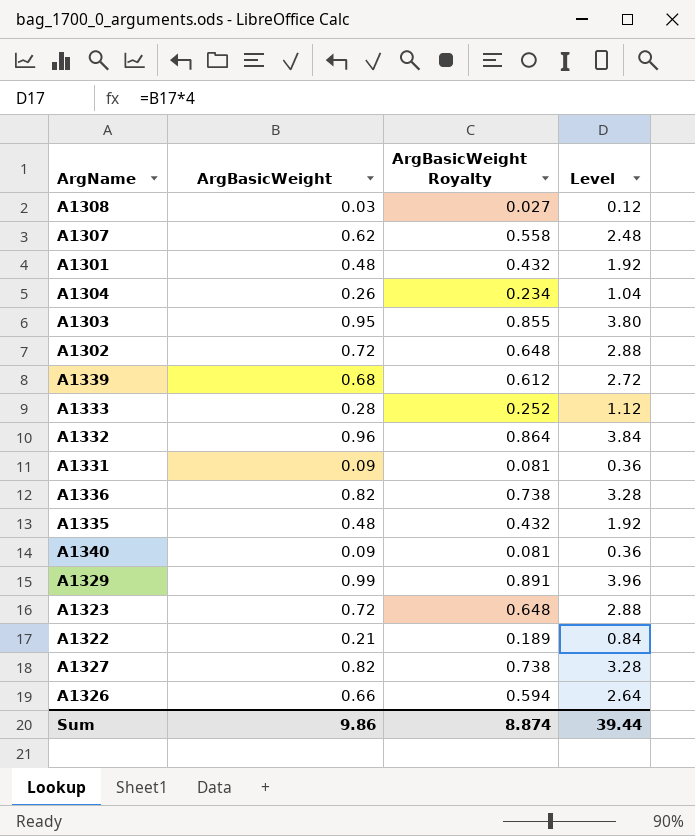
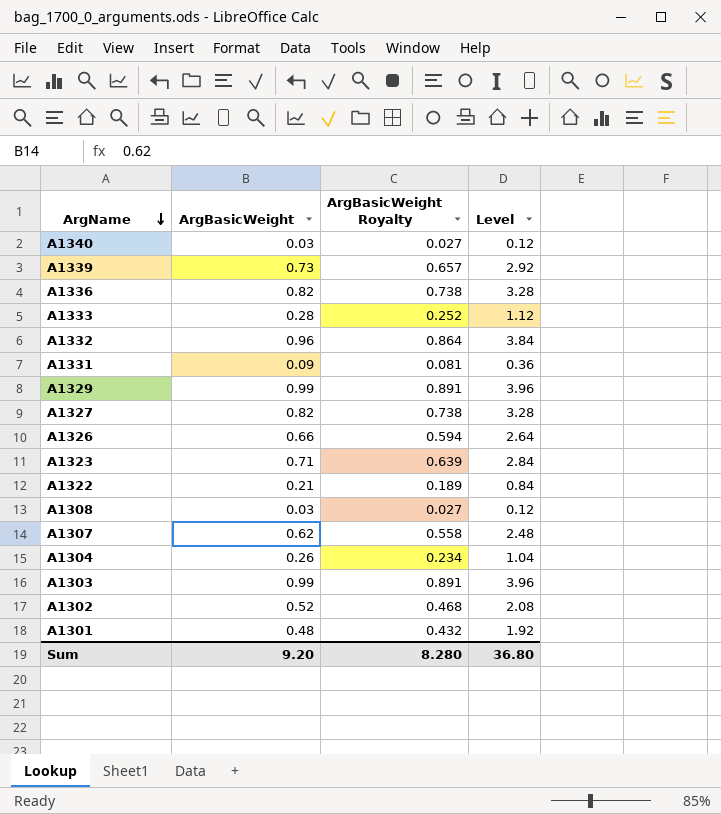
row order: none -> ArgName descending
row A1335: 0.48 | 0.432 | 1.92 -> none
A1340 | ArgBasicWeight: 0.09 -> 0.03
A1340 | ArgBasicWeight Royalty: 0.081 -> 0.027
A1340 | Level: 0.36 -> 0.12
A1339 | ArgBasicWeight: 0.68 -> 0.73
A1339 | ArgBasicWeight Royalty: 0.612 -> 0.657
A1339 | Level: 2.72 -> 2.92
A1323 | ArgBasicWeight: 0.72 -> 0.71
A1323 | ArgBasicWeight Royalty: 0.648 -> 0.639
A1323 | Level: 2.88 -> 2.84
A1303 | ArgBasicWeight: 0.95 -> 0.99
A1303 | ArgBasicWeight Royalty: 0.855 -> 0.891
A1303 | Level: 3.80 -> 3.96
A1302 | ArgBasicWeight: 0.72 -> 0.52
A1302 | ArgBasicWeight Royalty: 0.648 -> 0.468
A1302 | Level: 2.88 -> 2.08
Sum | ArgBasicWeight: 9.86 -> 9.20
Sum | ArgBasicWeight Royalty: 8.874 -> 8.280
Sum | Level: 39.44 -> 36.80

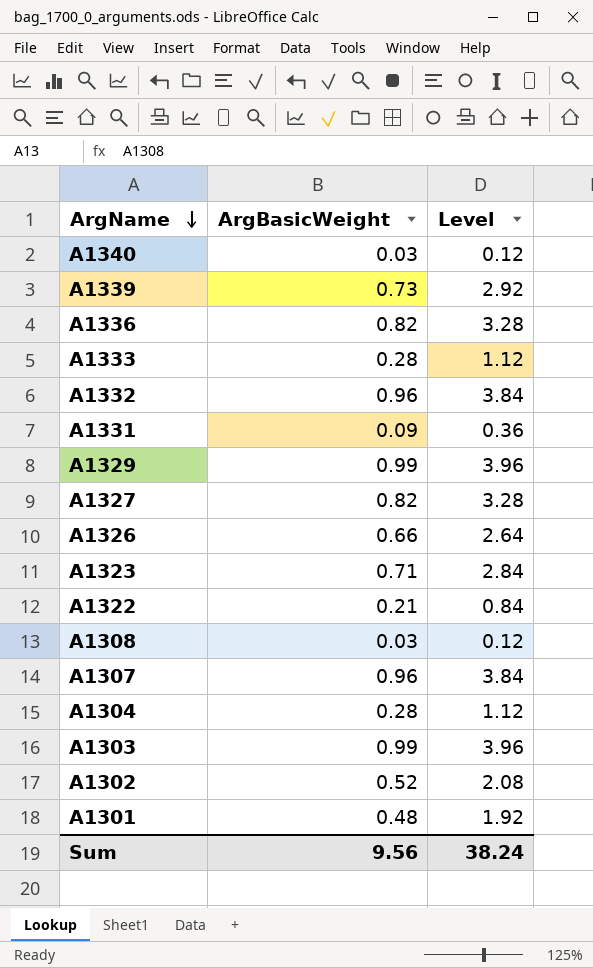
column ArgBasicWeight Royalty | formula: [ArgBasicWeight] * 0.9 -> none
A1307 | ArgBasicWeight: 0.62 -> 0.96
A1307 | Level: 2.48 -> 3.84
A1304 | ArgBasicWeight: 0.26 -> 0.28
A1304 | Level: 1.04 -> 1.12
Sum | ArgBasicWeight: 9.20 -> 9.56
Sum | Level: 36.80 -> 38.24

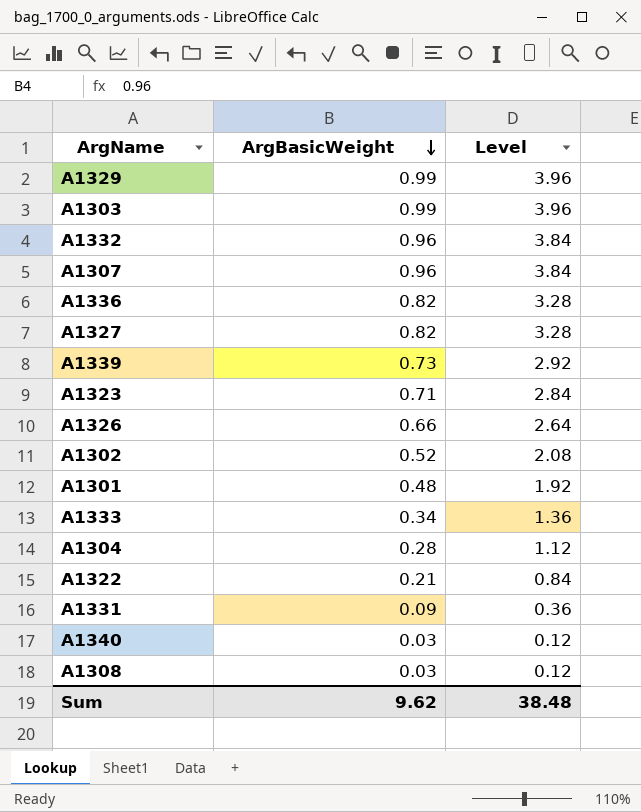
row order: ArgName descending -> ArgBasicWeight descending
A1333 | ArgBasicWeight: 0.28 -> 0.34
A1333 | Level: 1.12 -> 1.36
Sum | ArgBasicWeight: 9.56 -> 9.62
Sum | Level: 38.24 -> 38.48

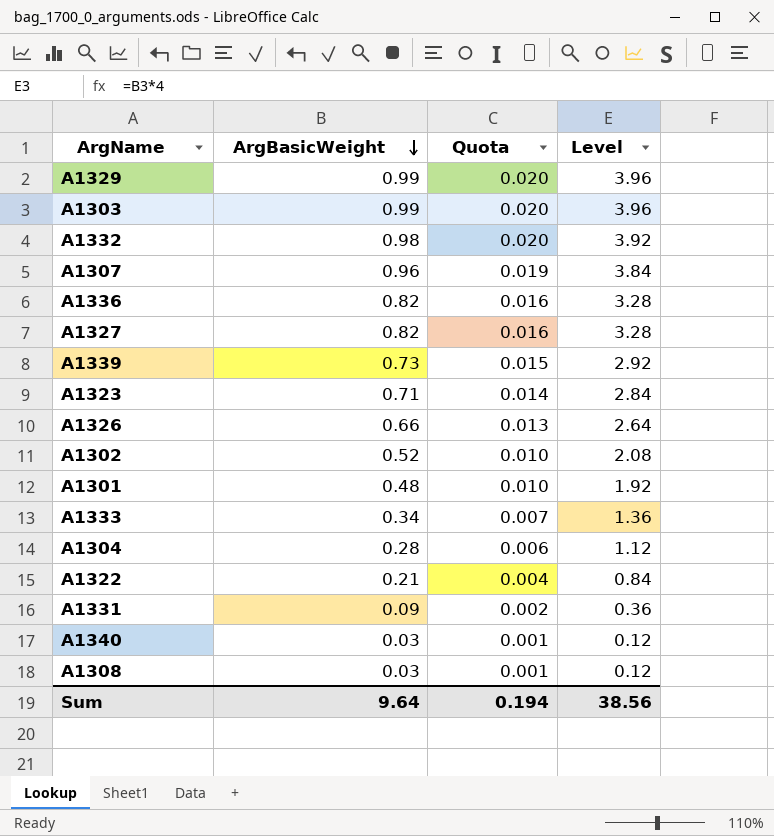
column Quota | formula: none -> [ArgBasicWeight] * 0.02
A1332 | ArgBasicWeight: 0.96 -> 0.98
A1332 | Level: 3.84 -> 3.92
Sum | ArgBasicWeight: 9.62 -> 9.64
Sum | Level: 38.48 -> 38.56

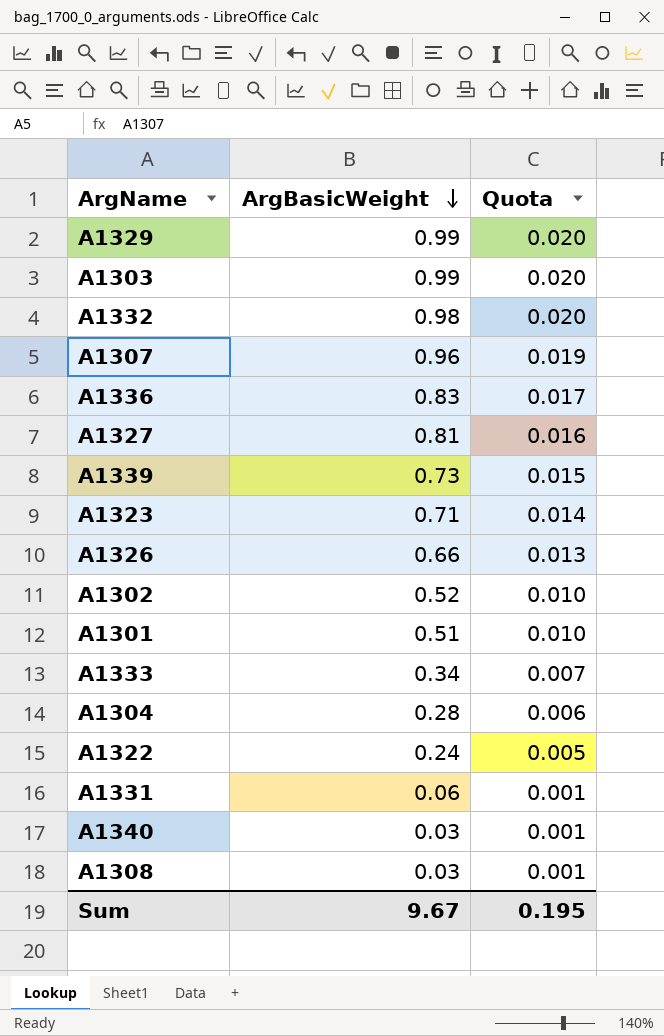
column Level | formula: [ArgBasicWeight] * 4 -> none
A1336 | ArgBasicWeight: 0.82 -> 0.83
A1336 | Quota: 0.016 -> 0.017
A1327 | ArgBasicWeight: 0.82 -> 0.81
A1301 | ArgBasicWeight: 0.48 -> 0.51
A1322 | ArgBasicWeight: 0.21 -> 0.24
A1322 | Quota: 0.004 -> 0.005
A1331 | ArgBasicWeight: 0.09 -> 0.06
A1331 | Quota: 0.002 -> 0.001
Sum | ArgBasicWeight: 9.64 -> 9.67
Sum | Quota: 0.194 -> 0.195

